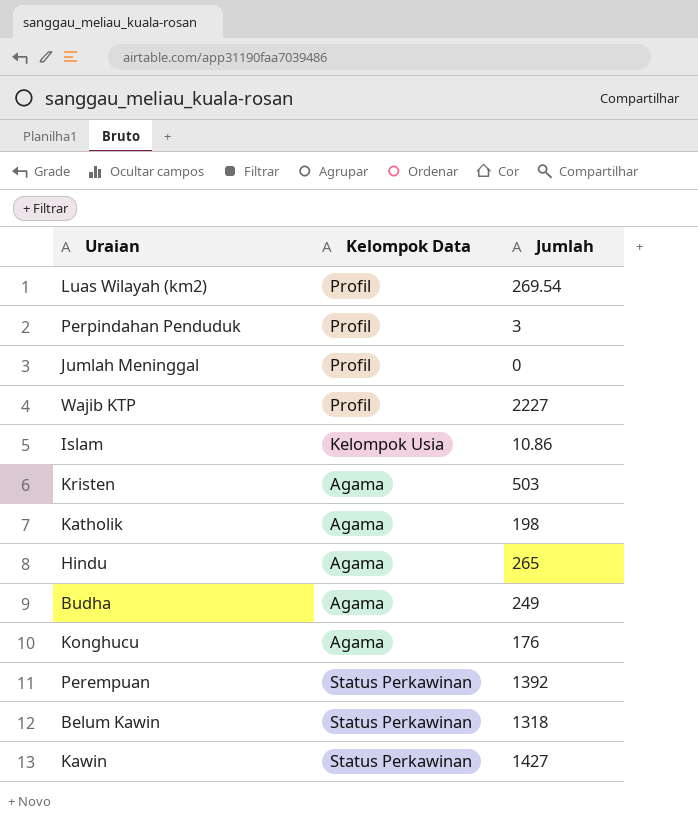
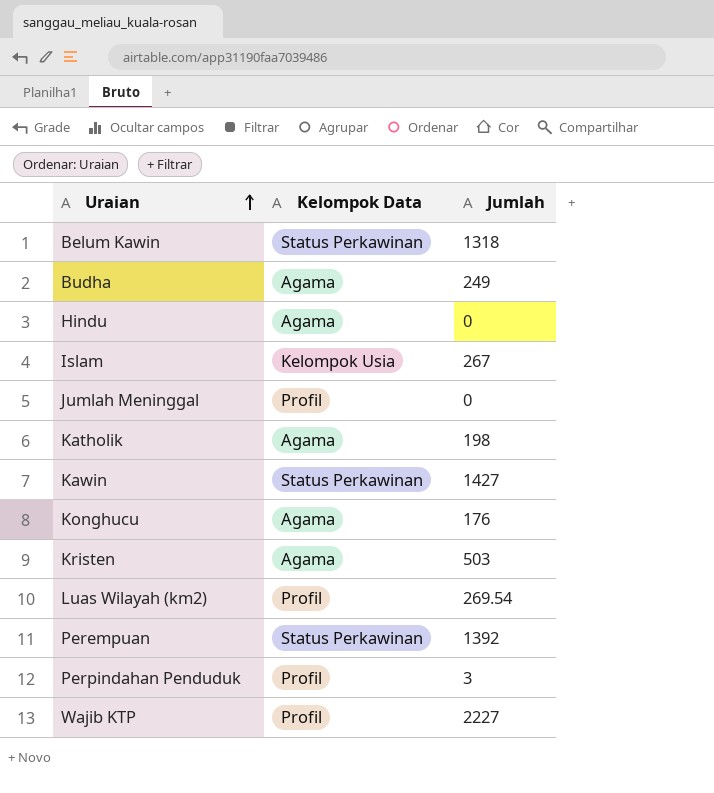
row order: none -> Uraian ascending
Hindu | Jumlah: 265 -> 0
Islam | Jumlah: 10.86 -> 267

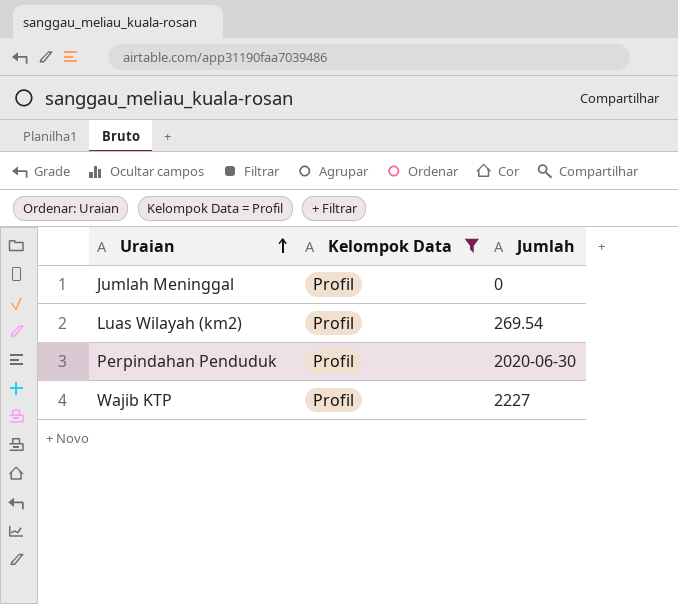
filter: none -> Kelompok Data = Profil
Perpindahan Penduduk | Jumlah: 3 -> 2020-06-30

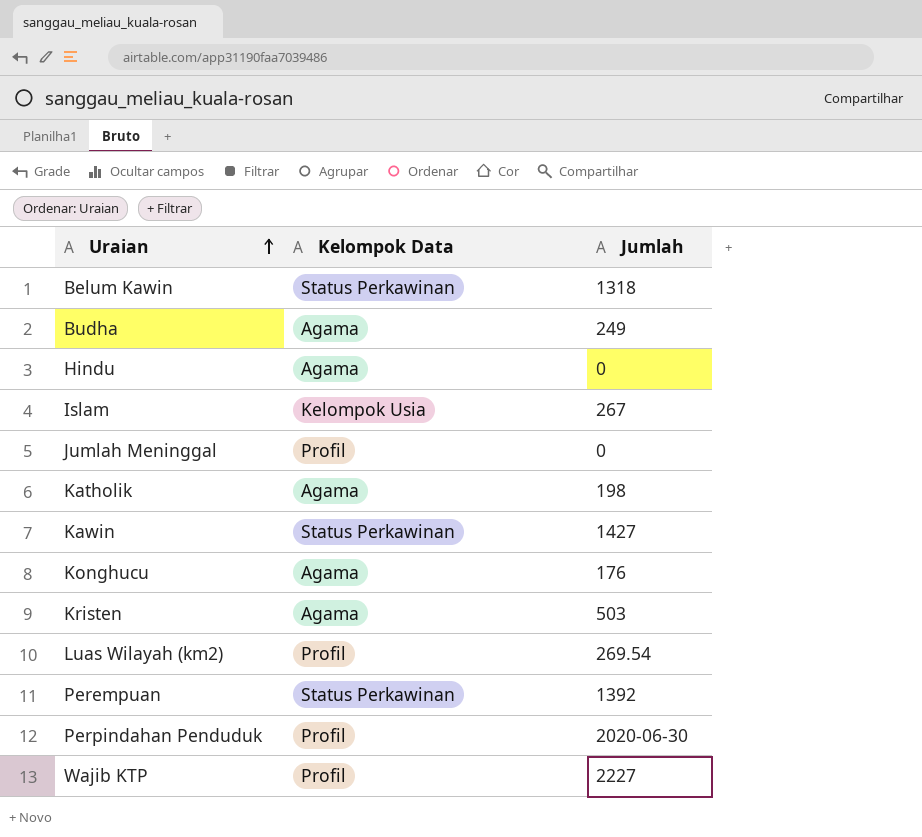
filter: Kelompok Data = Profil -> none

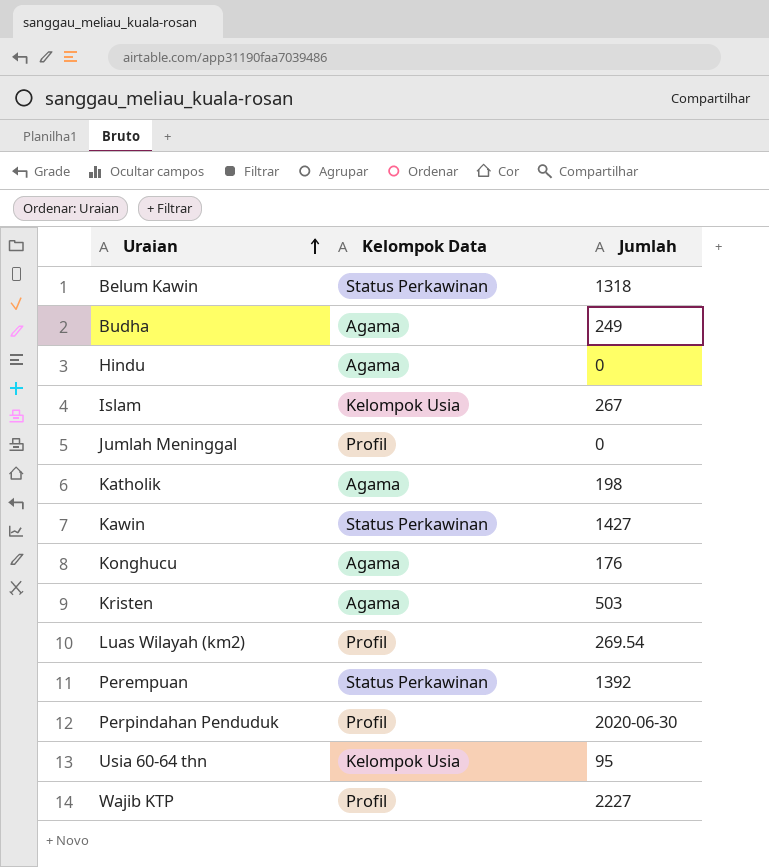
row Usia 60-64 thn: none -> Kelompok Usia | 95

